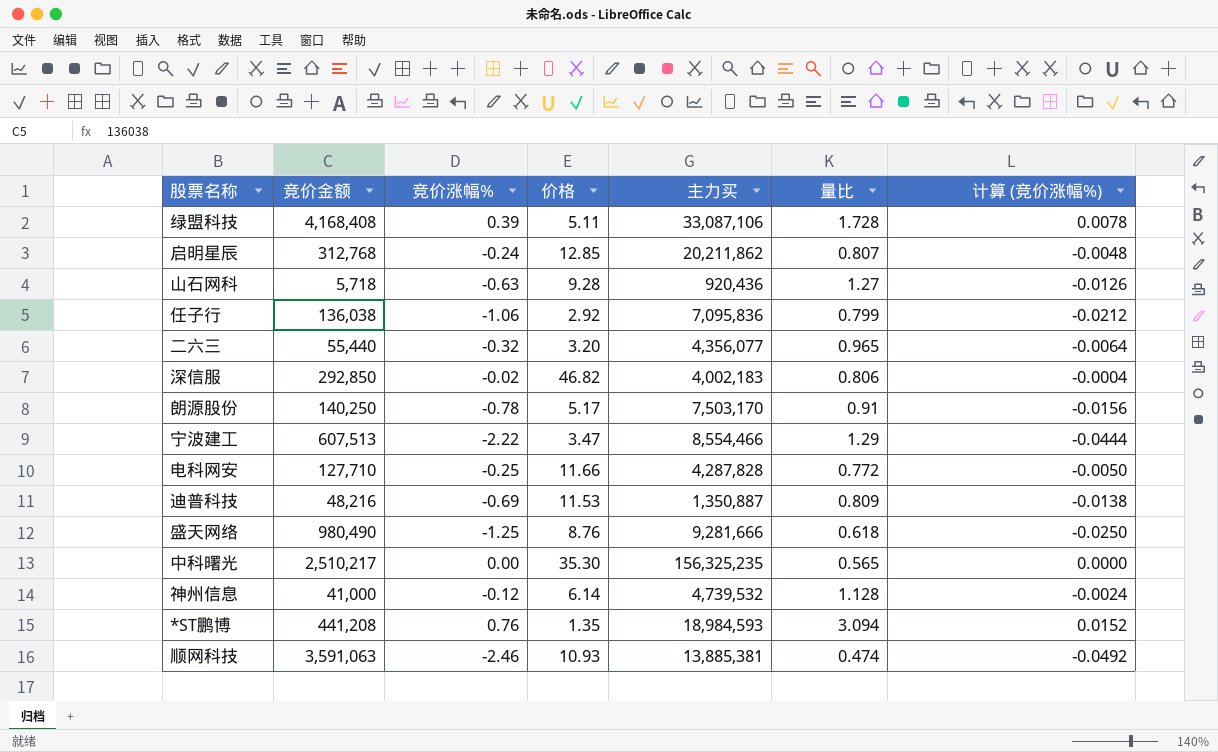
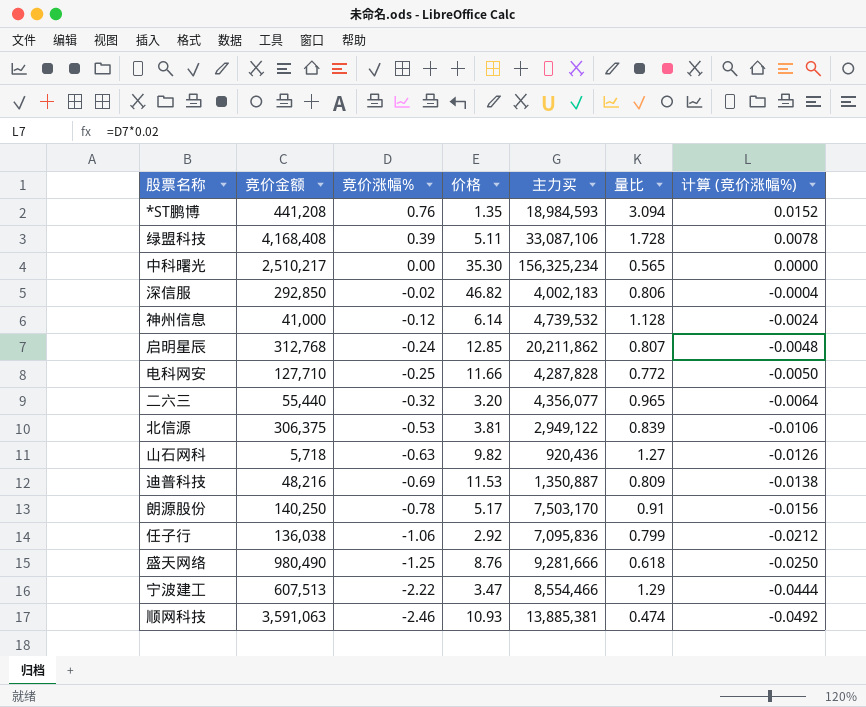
row order: none -> 竞价涨幅% descending
中科曙光 | 主力买: 156,325,235 -> 156,325,234
row 北信源: none -> 306,375 | -0.53 | 3.81 | 2,949,122 | 0.839 | -0.0106
山石网科 | 价格: 9.28 -> 9.82

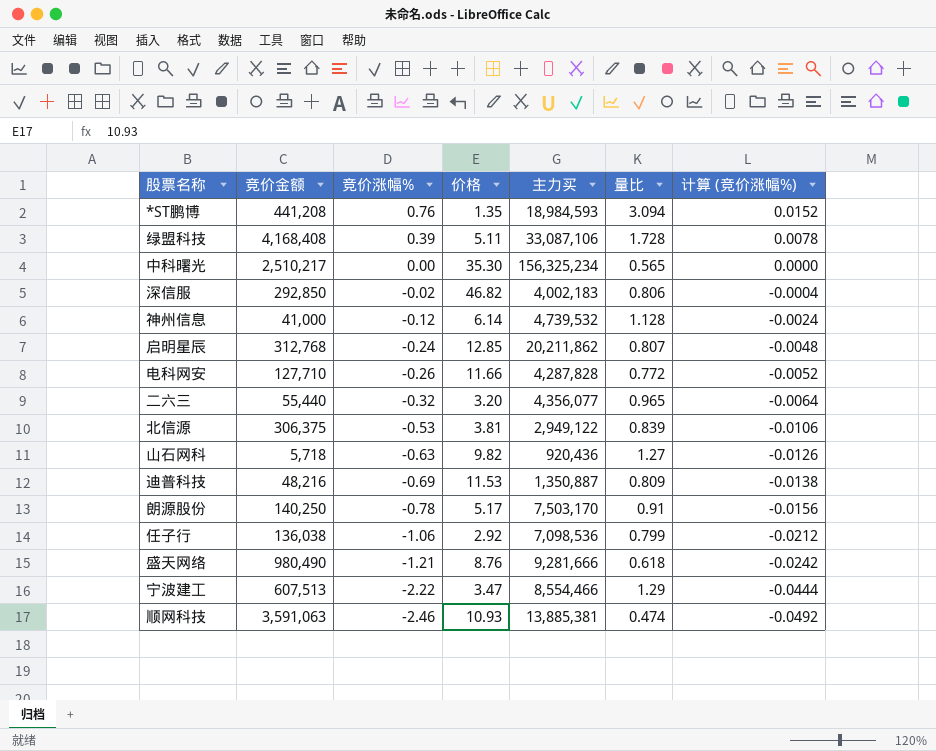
电科网安 | 竞价涨幅%: -0.25 -> -0.26
电科网安 | 计算 (竞价涨幅%): -0.0050 -> -0.0052
任子行 | 主力买: 7,095,836 -> 7,098,536
盛天网络 | 竞价涨幅%: -1.25 -> -1.21
盛天网络 | 计算 (竞价涨幅%): -0.0250 -> -0.0242

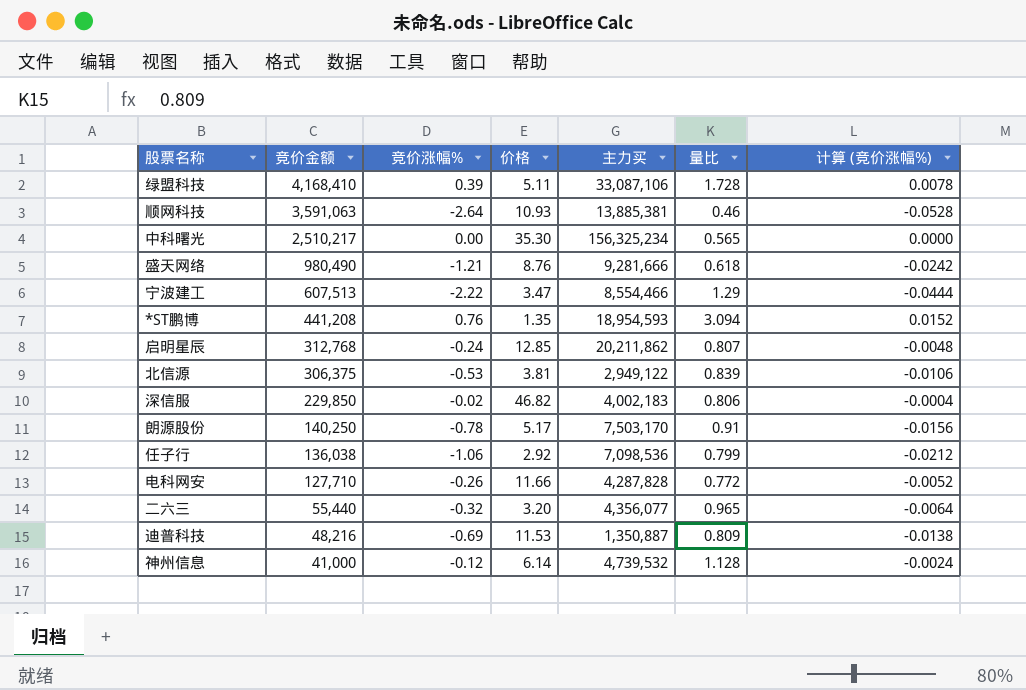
row order: 竞价涨幅% descending -> 竞价金额 descending
row 山石网科: 5,718 | -0.63 | 9.82 | 920,436 | 1.27 | -0.0126 -> none
绿盟科技 | 竞价金额: 4,168,408 -> 4,168,410
顺网科技 | 竞价涨幅%: -2.46 -> -2.64
顺网科技 | 量比: 0.474 -> 0.46
顺网科技 | 计算 (竞价涨幅%): -0.0492 -> -0.0528
*ST鹏博 | 主力买: 18,984,593 -> 18,954,593
深信服 | 竞价金额: 292,850 -> 229,850

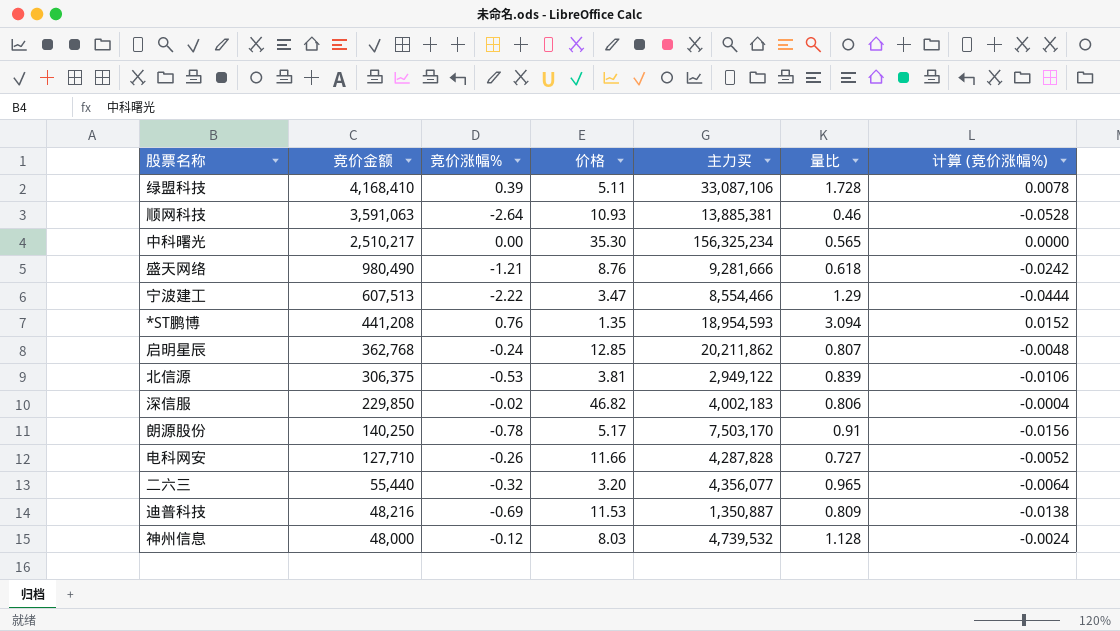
row 任子行: 136,038 | -1.06 | 2.92 | 7,098,536 | 0.799 | -0.0212 -> none
启明星辰 | 竞价金额: 312,768 -> 362,768
电科网安 | 量比: 0.772 -> 0.727
神州信息 | 竞价金额: 41,000 -> 48,000
神州信息 | 价格: 6.14 -> 8.03

